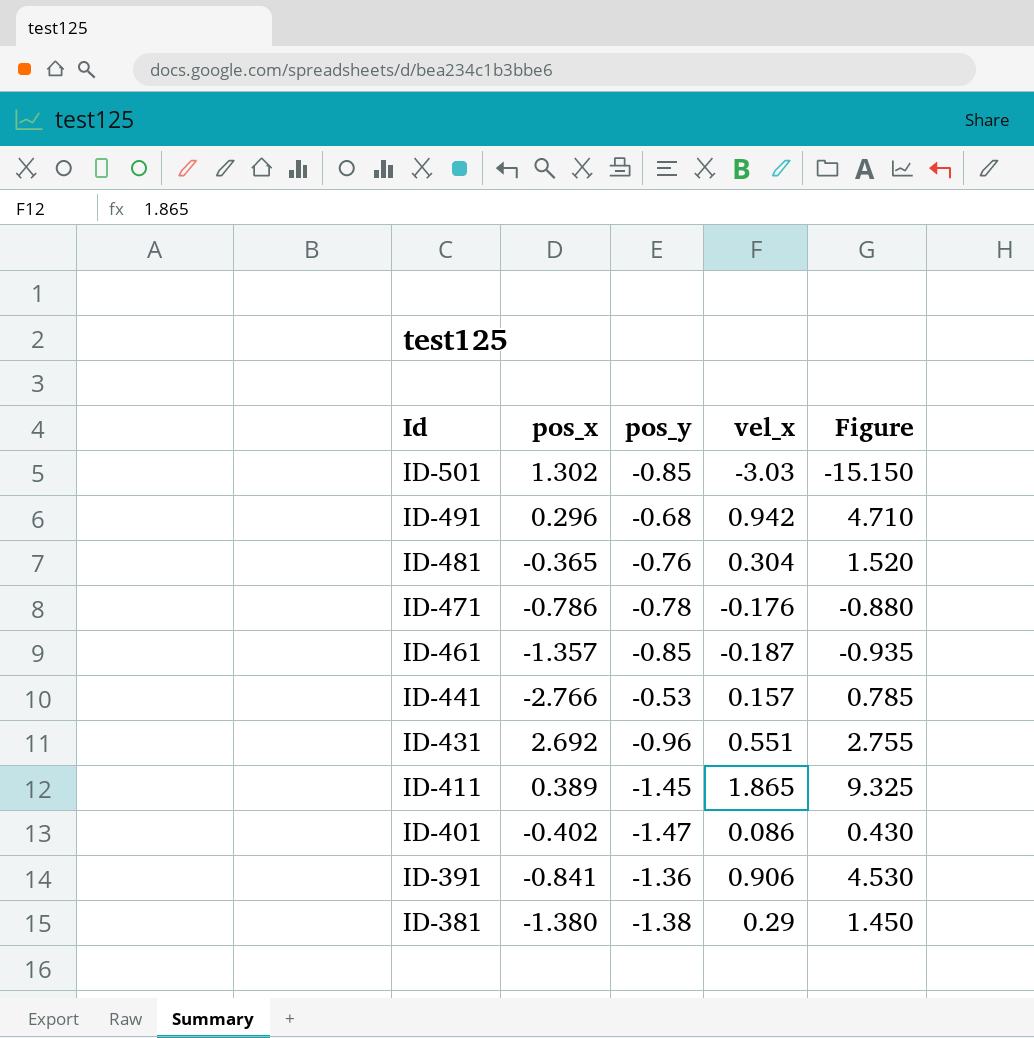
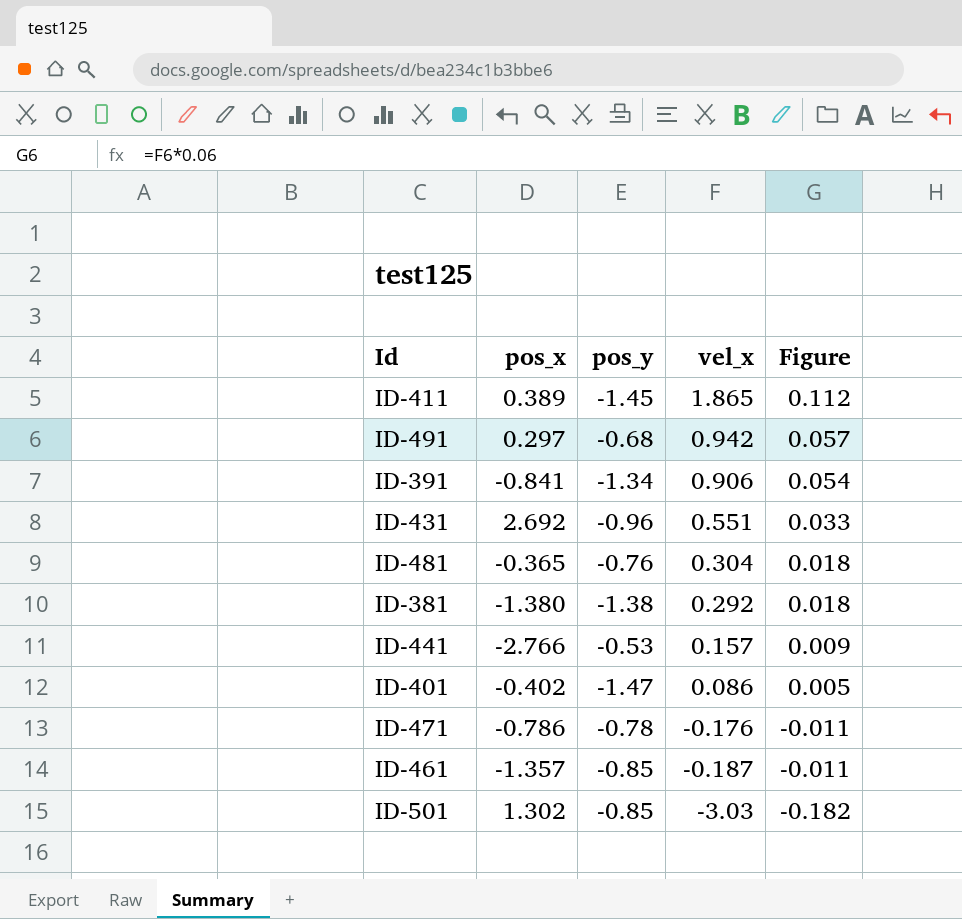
row order: Id descending -> vel_x descending
column Figure | formula: [vel_x] * 5 -> [vel_x] * 0.06
ID-491 | pos_x: 0.296 -> 0.297
ID-391 | pos_y: -1.36 -> -1.34
ID-381 | vel_x: 0.29 -> 0.292

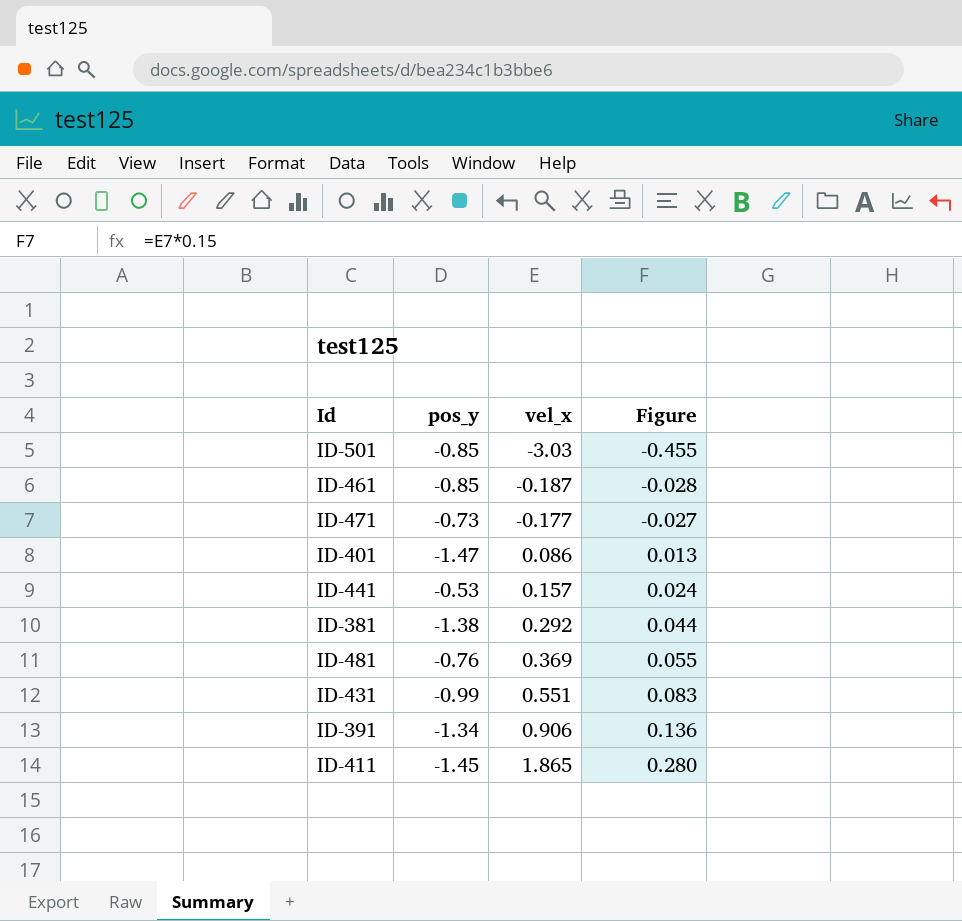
row order: vel_x descending -> vel_x ascending
column pos_x | position: 2 -> none
column Figure | formula: [vel_x] * 0.06 -> [vel_x] * 0.15
row ID-491: 0.297 | -0.68 | 0.942 | 0.057 -> none
ID-471 | pos_y: -0.78 -> -0.73
ID-471 | vel_x: -0.176 -> -0.177
ID-481 | vel_x: 0.304 -> 0.369
ID-431 | pos_y: -0.96 -> -0.99

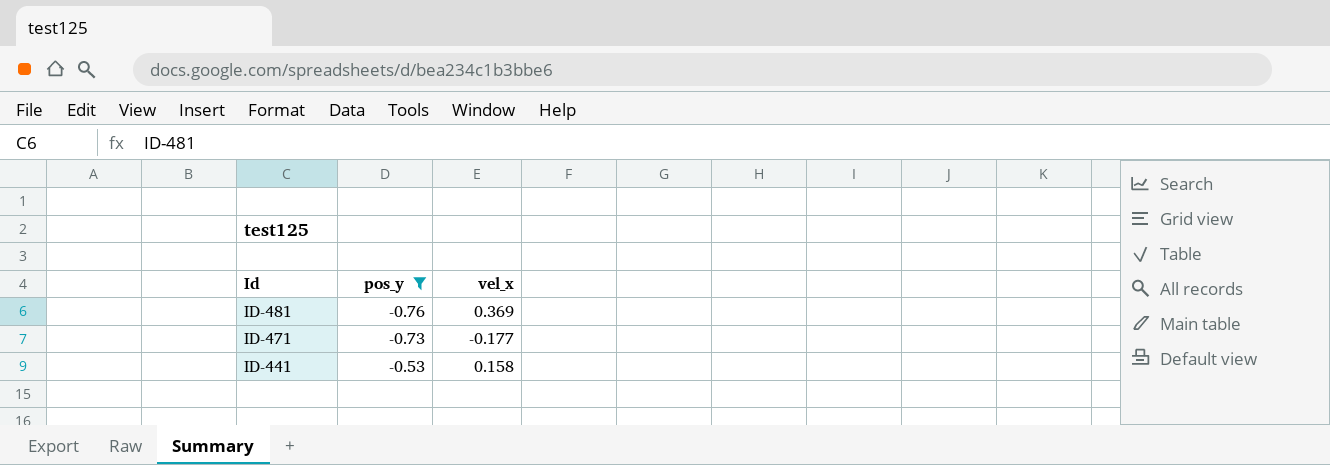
filter: none -> pos_y >= -0.76
row order: vel_x ascending -> Id descending
column Figure | formula: [vel_x] * 0.15 -> none
ID-441 | vel_x: 0.157 -> 0.158

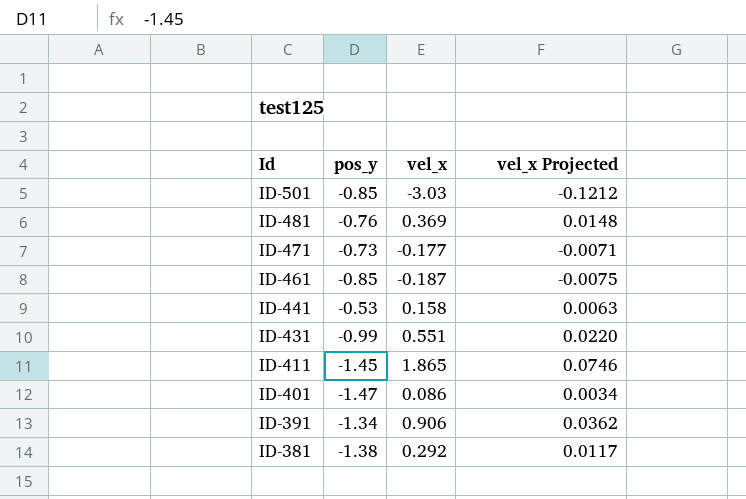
filter: pos_y >= -0.76 -> none
column vel_x Projected | formula: none -> [vel_x] * 0.04

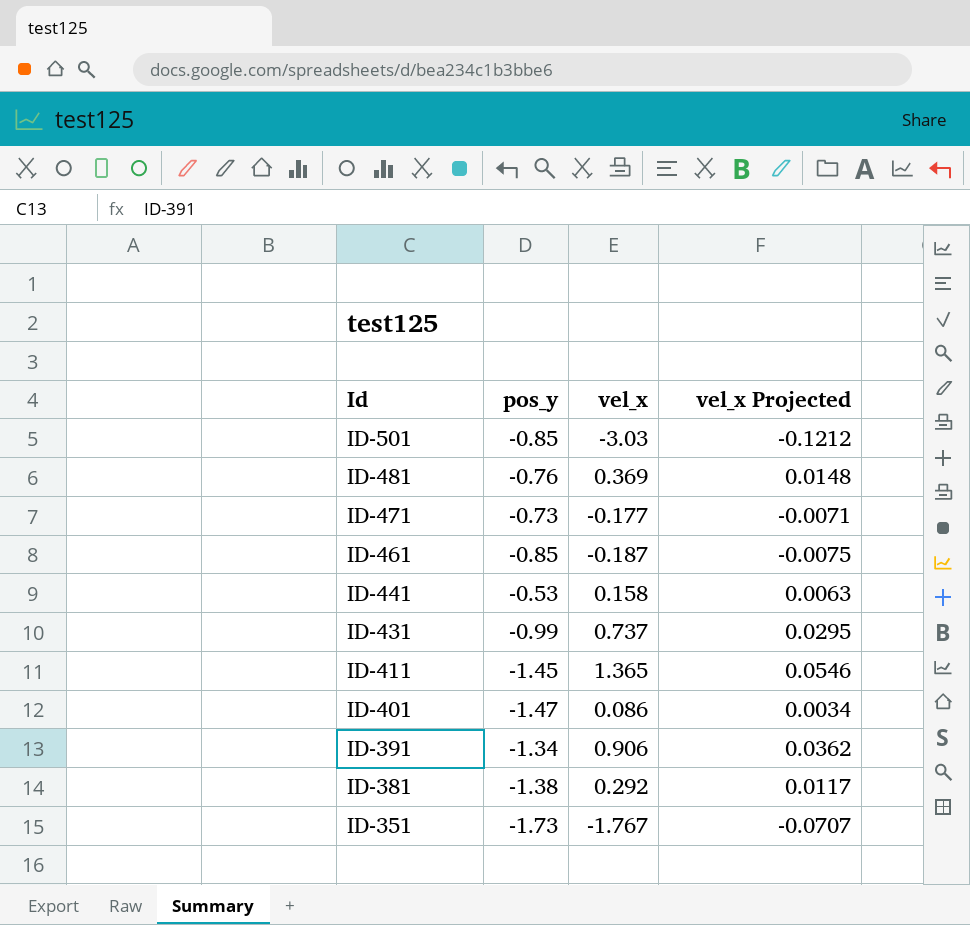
ID-431 | vel_x: 0.551 -> 0.737
ID-431 | vel_x Projected: 0.0220 -> 0.0295
ID-411 | vel_x: 1.865 -> 1.365
ID-411 | vel_x Projected: 0.0746 -> 0.0546
row ID-351: none -> -1.73 | -1.767 | -0.0707

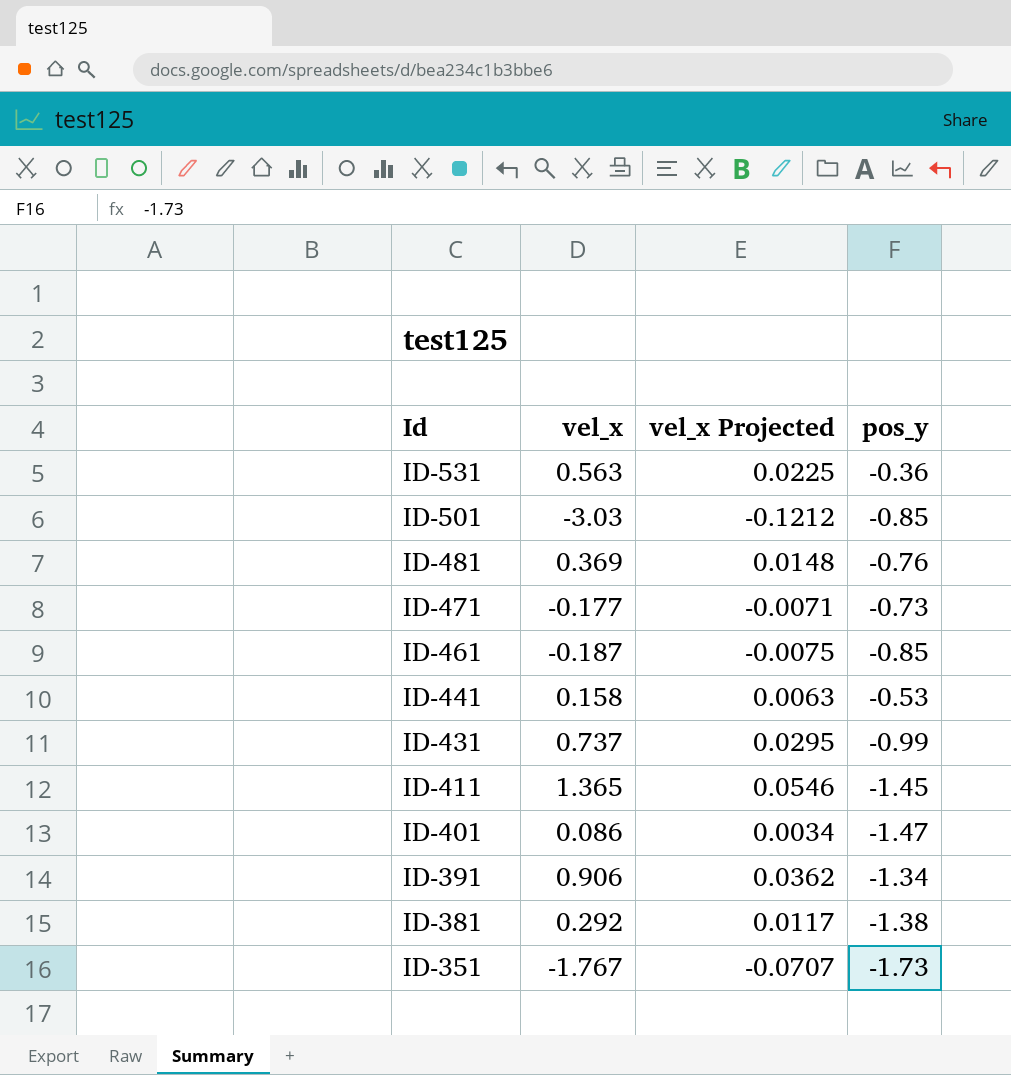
column pos_y | position: 2 -> 4
row ID-531: none -> 0.563 | 0.0225 | -0.36

